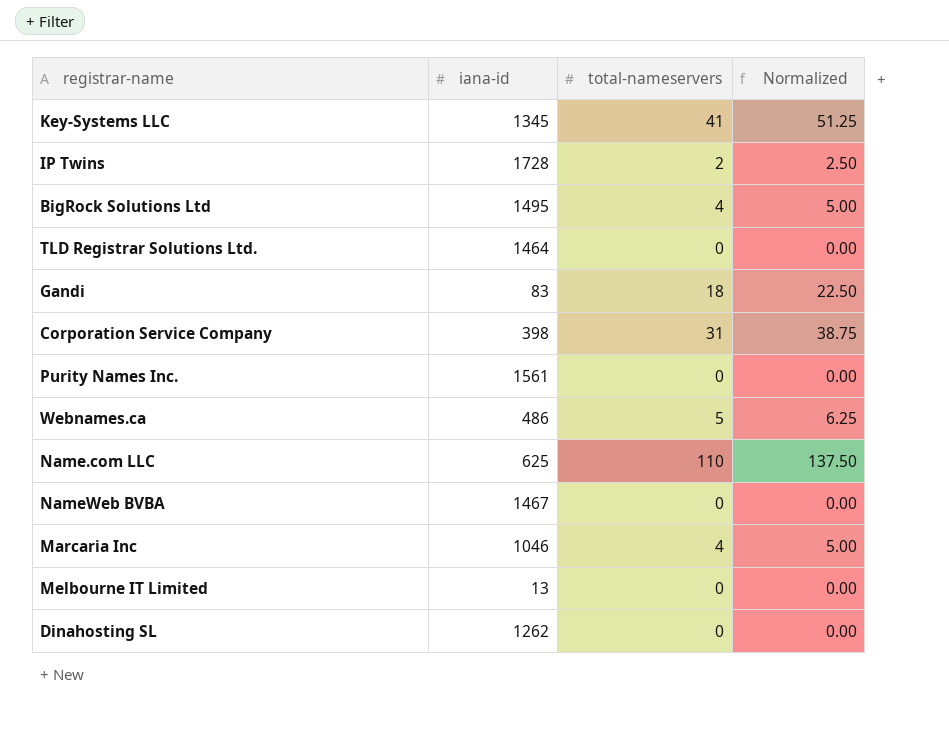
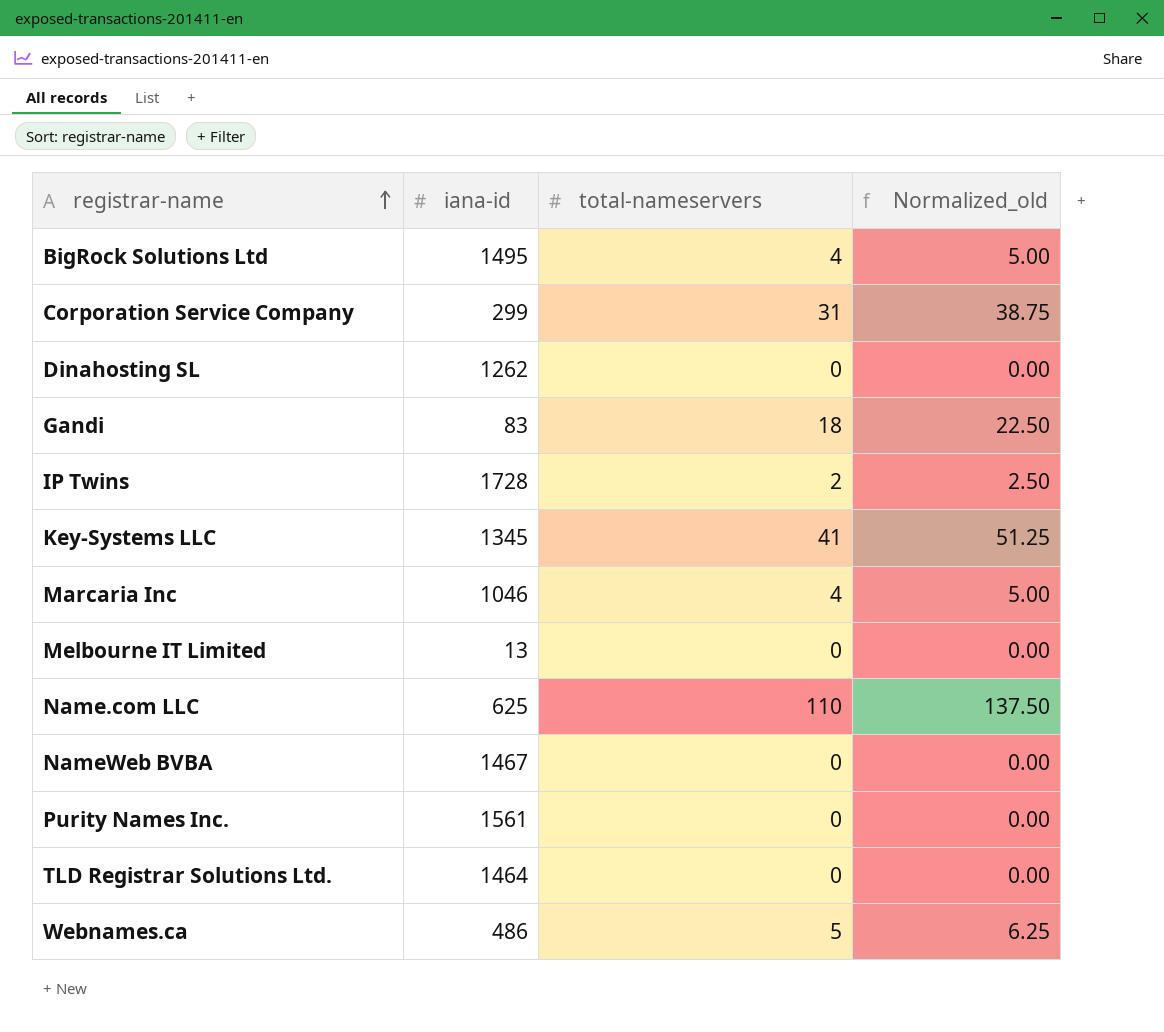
row order: none -> registrar-name ascending
column name: Normalized -> Normalized_old
Corporation Service Company | iana-id: 398 -> 299

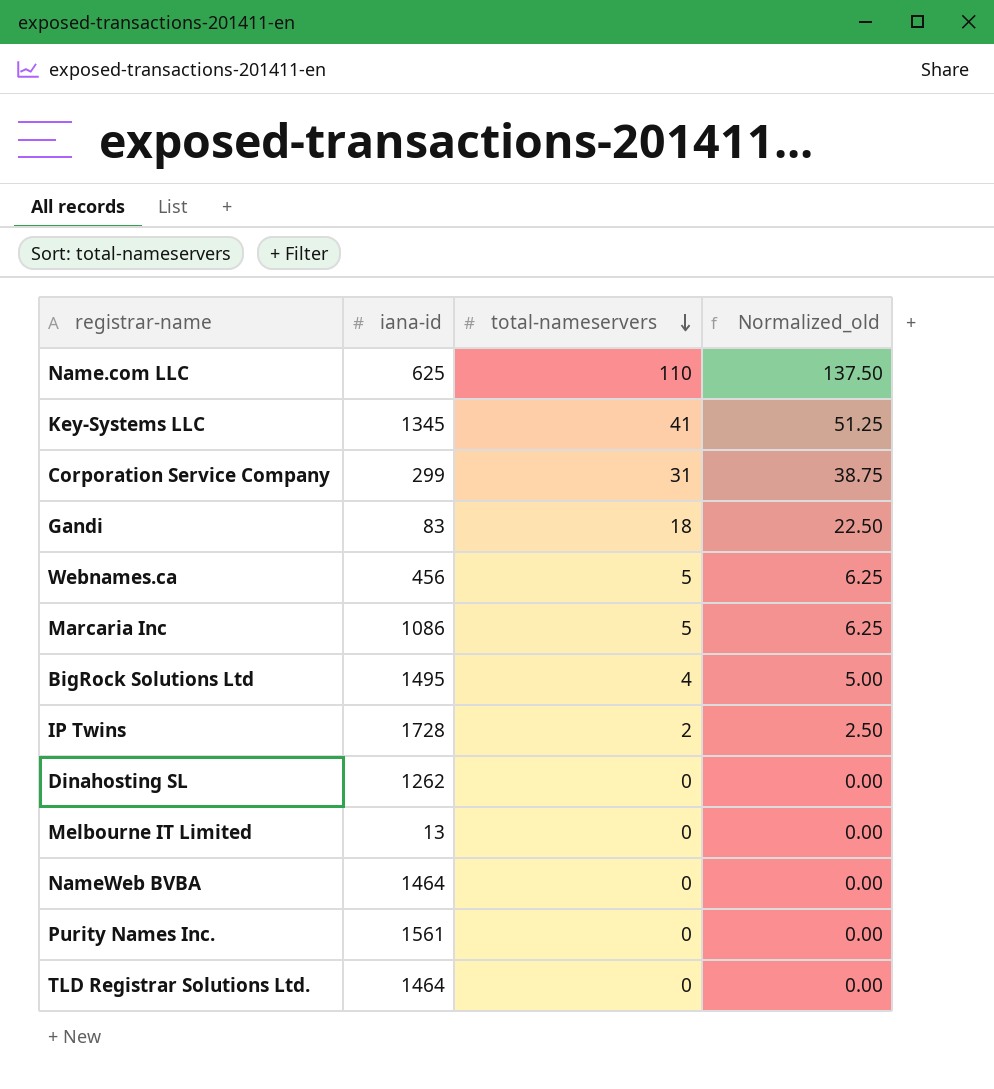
row order: registrar-name ascending -> total-nameservers descending
Webnames.ca | iana-id: 486 -> 456
Marcaria Inc | iana-id: 1046 -> 1086
Marcaria Inc | total-nameservers: 4 -> 5
Marcaria Inc | Normalized_old: 5.00 -> 6.25
NameWeb BVBA | iana-id: 1467 -> 1464

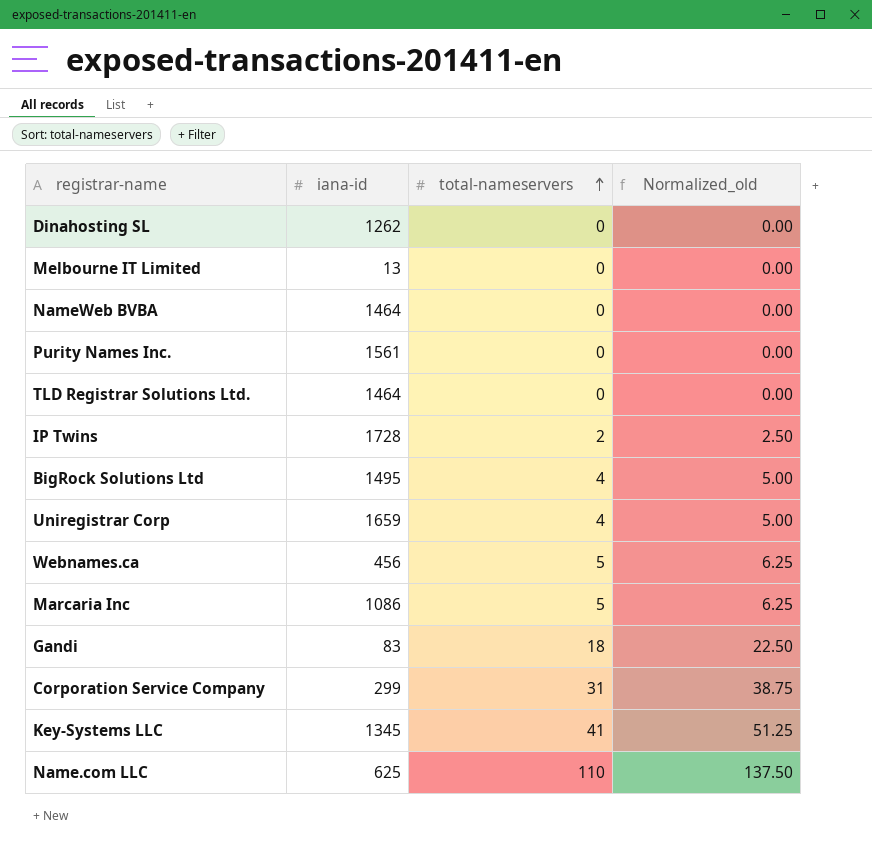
row order: total-nameservers descending -> total-nameservers ascending
row Uniregistrar Corp: none -> 1659 | 4 | 5.00

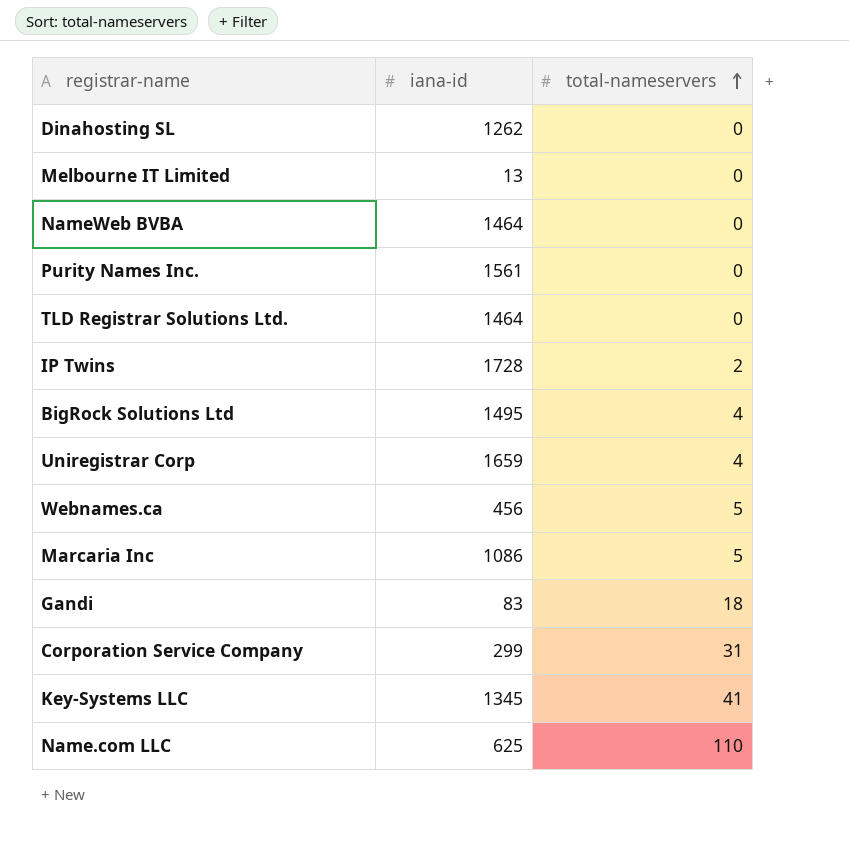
column Normalized_old | formula: [total-nameservers] * 1.25 -> none

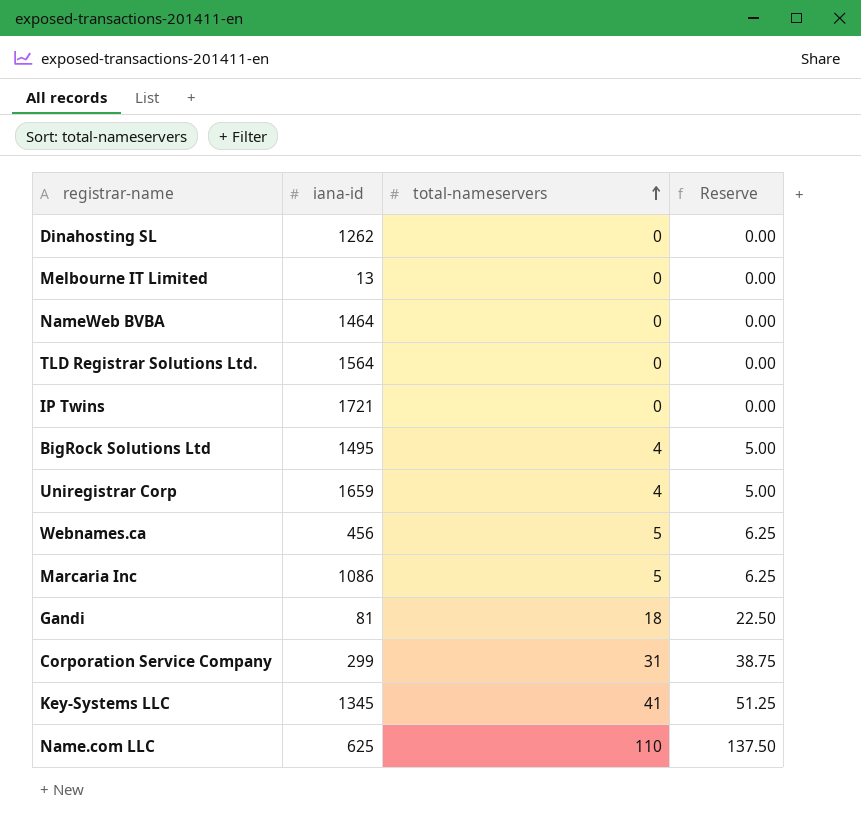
column Reserve | formula: none -> [total-nameservers] * 1.25
row Purity Names Inc.: 1561 | 0 -> none
TLD Registrar Solutions Ltd. | iana-id: 1464 -> 1564
IP Twins | iana-id: 1728 -> 1721
IP Twins | total-nameservers: 2 -> 0
Gandi | iana-id: 83 -> 81

